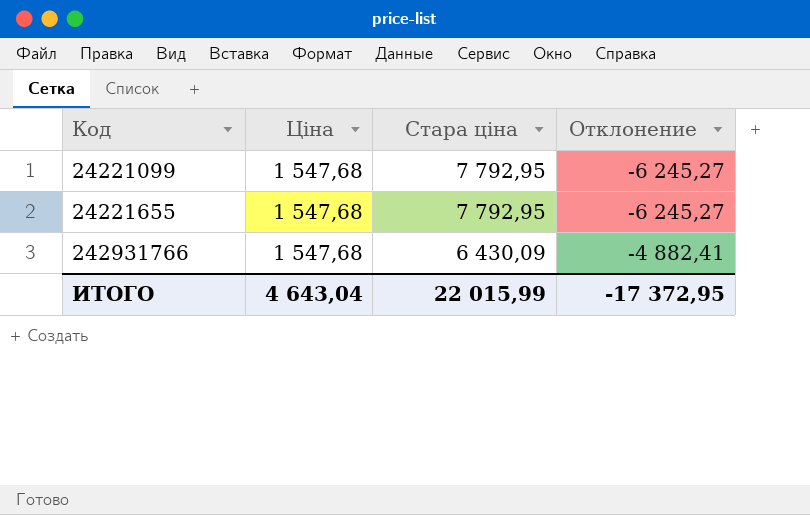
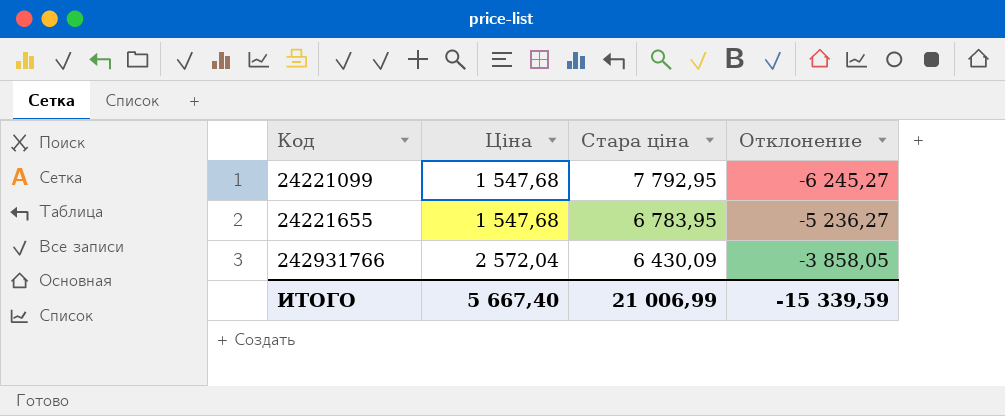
24221655 | Стара ціна: 7 792,95 -> 6 783,95
24221655 | Отклонение: -6 245,27 -> -5 236,27
242931766 | Ціна: 1 547,68 -> 2 572,04
242931766 | Отклонение: -4 882,41 -> -3 858,05
ИТОГО | Ціна: 4 643,04 -> 5 667,40
ИТОГО | Стара ціна: 22 015,99 -> 21 006,99
ИТОГО | Отклонение: -17 372,95 -> -15 339,59

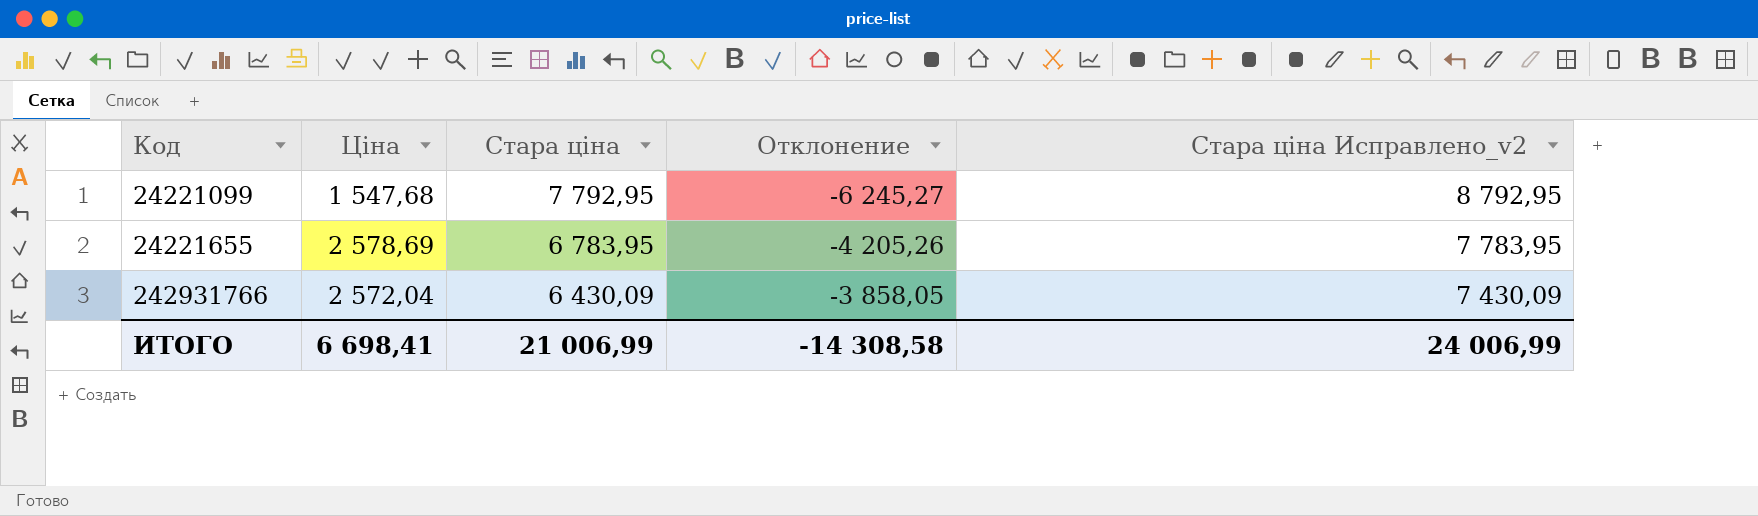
column Стара ціна Исправлено_v2 | formula: none -> [Стара ціна] + 1000
24221655 | Ціна: 1 547,68 -> 2 578,69
24221655 | Отклонение: -5 236,27 -> -4 205,26
ИТОГО | Ціна: 5 667,40 -> 6 698,41
ИТОГО | Отклонение: -15 339,59 -> -14 308,58

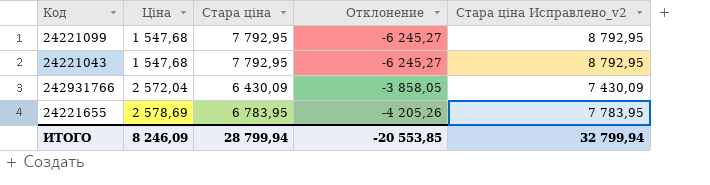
row order: Код ascending -> Ціна ascending
row 24221043: none -> 1 547,68 | 7 792,95 | -6 245,27 | 8 792,95
ИТОГО | Ціна: 6 698,41 -> 8 246,09
ИТОГО | Стара ціна: 21 006,99 -> 28 799,94
ИТОГО | Отклонение: -14 308,58 -> -20 553,85
ИТОГО | Стара ціна Исправлено_v2: 24 006,99 -> 32 799,94

